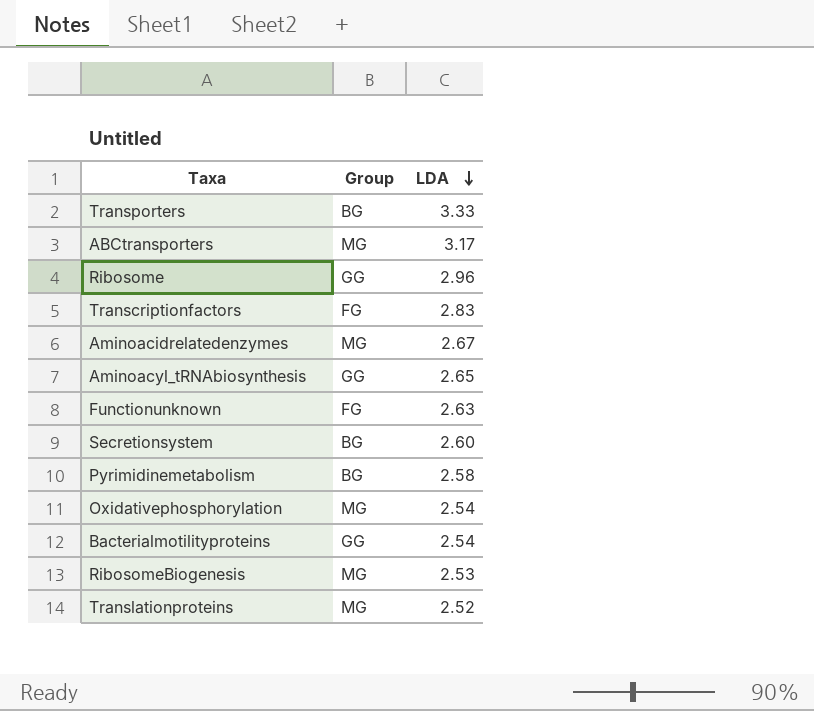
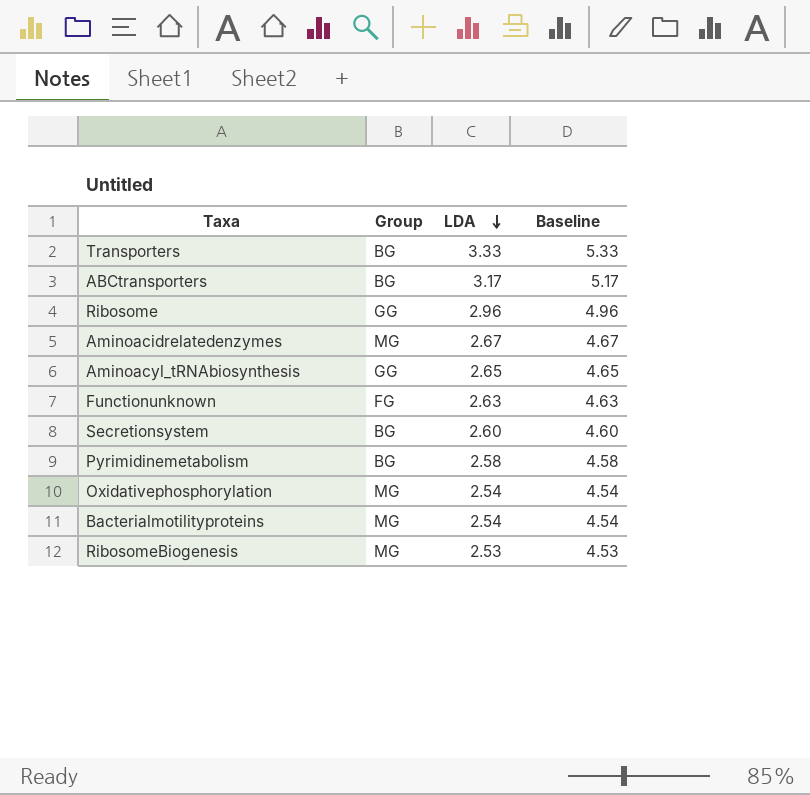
column Baseline | formula: none -> [LDA] + 2
row Transcriptionfactors: FG | 2.83 -> none
row Translationproteins: MG | 2.52 -> none
ABCtransporters | Group: MG -> BG
Bacterialmotilityproteins | Group: GG -> MG

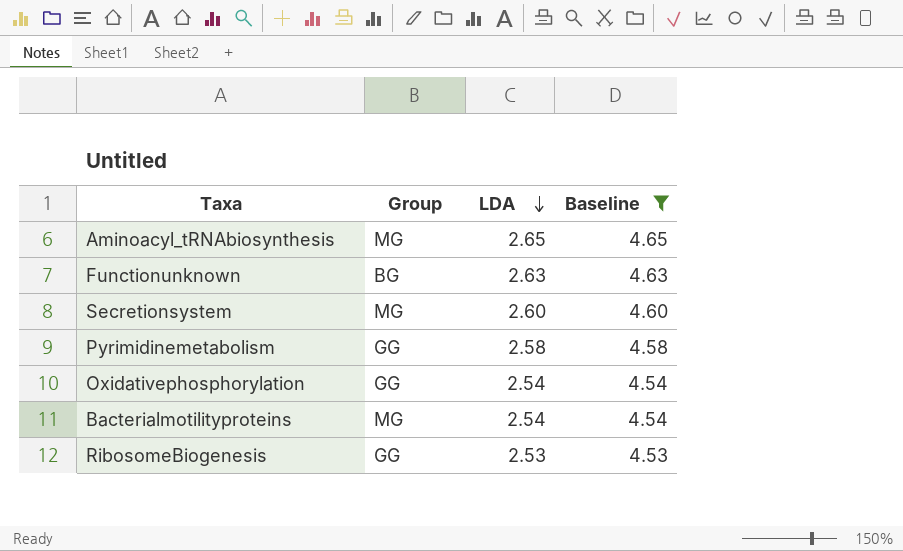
filter: none -> Baseline <= 4.65
Aminoacyl_tRNAbiosynthesis | Group: GG -> MG
Functionunknown | Group: FG -> BG
Secretionsystem | Group: BG -> MG
Pyrimidinemetabolism | Group: BG -> GG
Oxidativephosphorylation | Group: MG -> GG
RibosomeBiogenesis | Group: MG -> GG

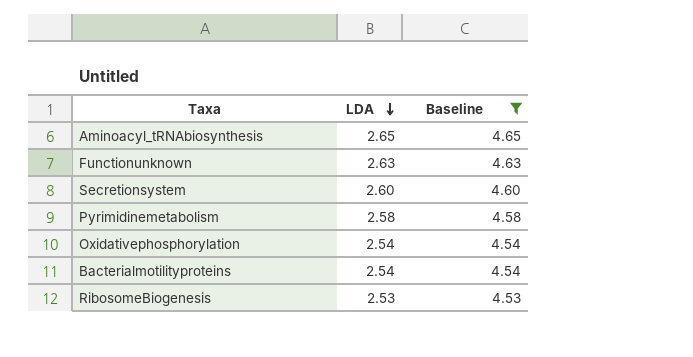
column Group | position: 2 -> none

